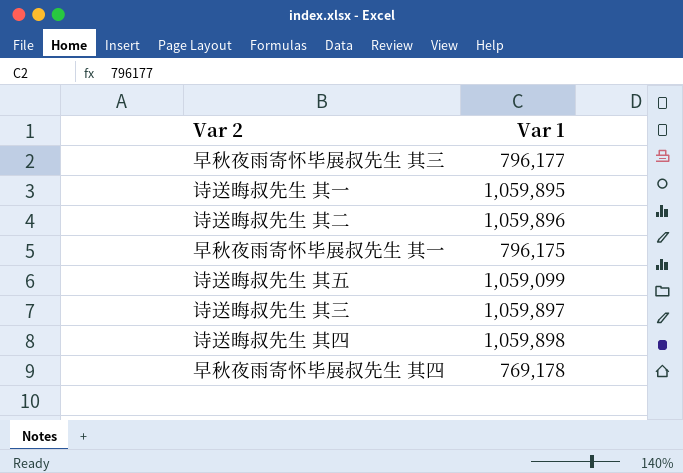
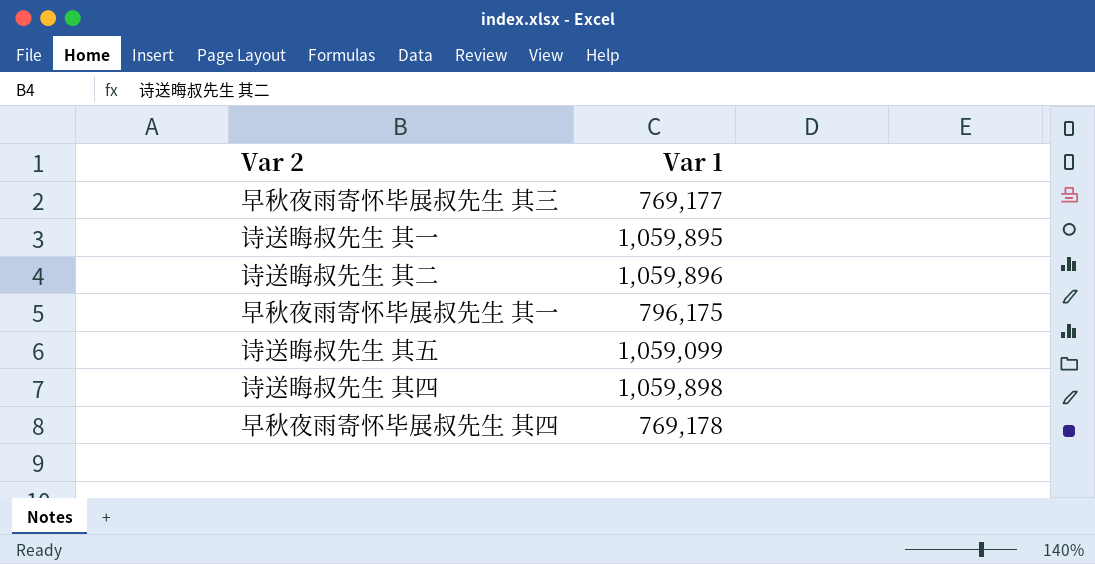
row 诗送晦叔先生 其三: 1,059,897 -> none
早秋夜雨寄怀毕展叔先生 其三 | Var 1: 796,177 -> 769,177

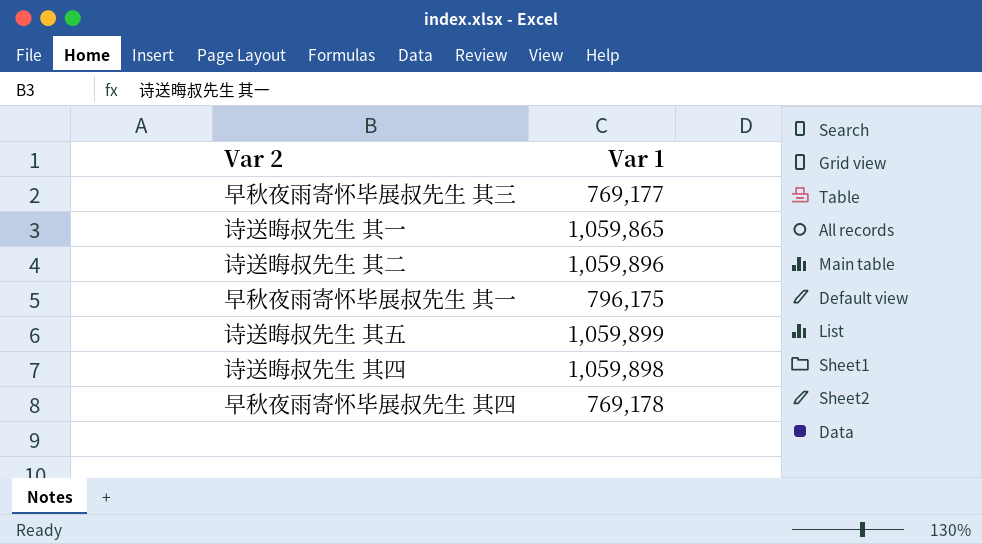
诗送晦叔先生 其一 | Var 1: 1,059,895 -> 1,059,865
诗送晦叔先生 其五 | Var 1: 1,059,099 -> 1,059,899

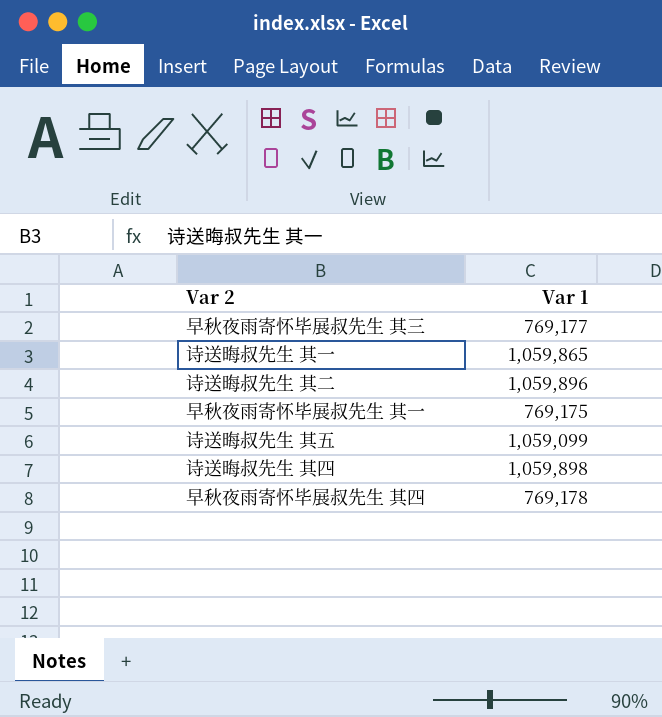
早秋夜雨寄怀毕展叔先生 其一 | Var 1: 796,175 -> 769,175
诗送晦叔先生 其五 | Var 1: 1,059,899 -> 1,059,099

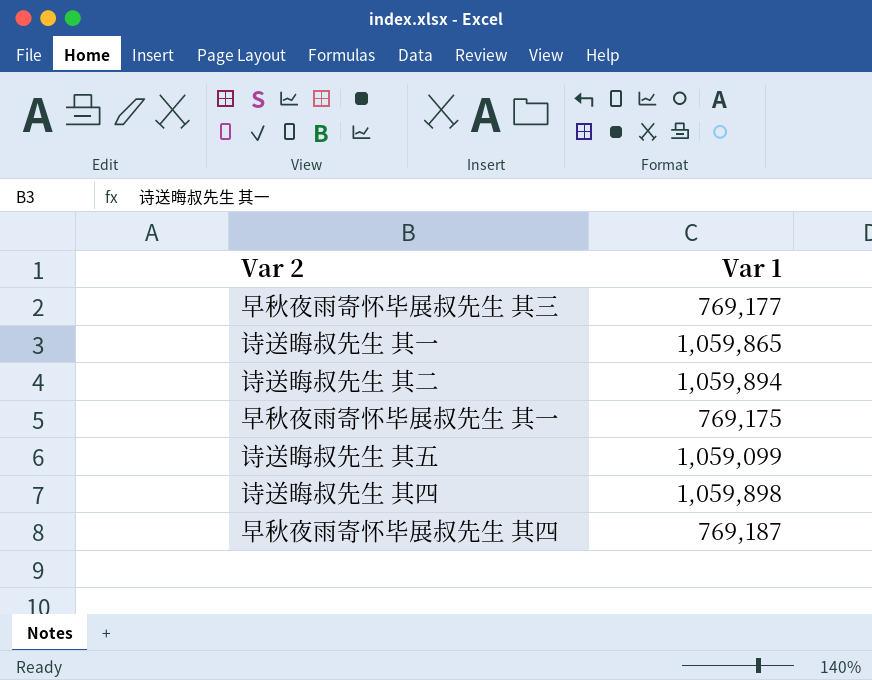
诗送晦叔先生 其二 | Var 1: 1,059,896 -> 1,059,894
早秋夜雨寄怀毕展叔先生 其四 | Var 1: 769,178 -> 769,187

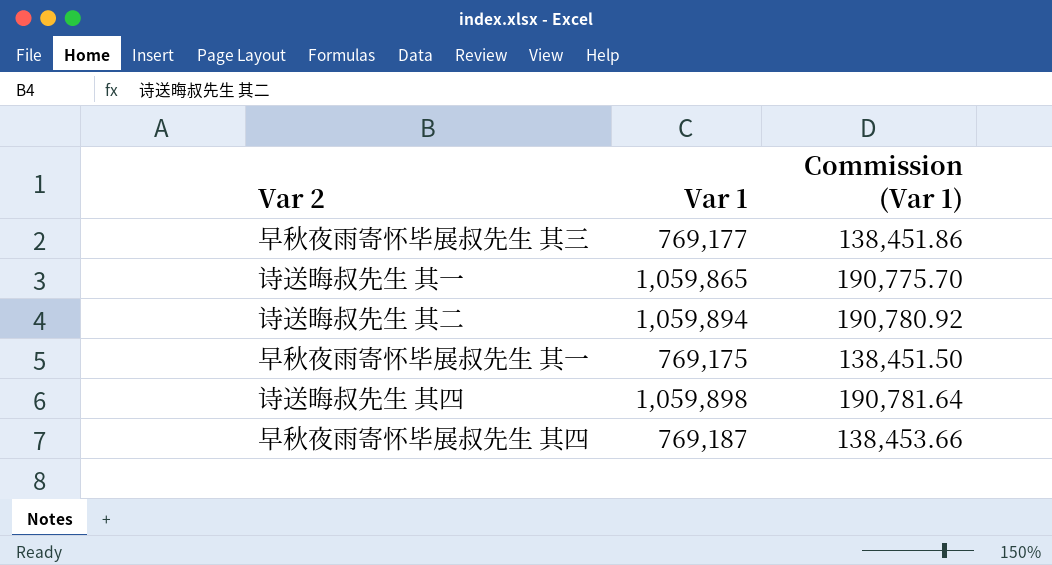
column Commission (Var 1) | formula: none -> [Var 1] * 0.18
row 诗送晦叔先生 其五: 1,059,099 -> none

